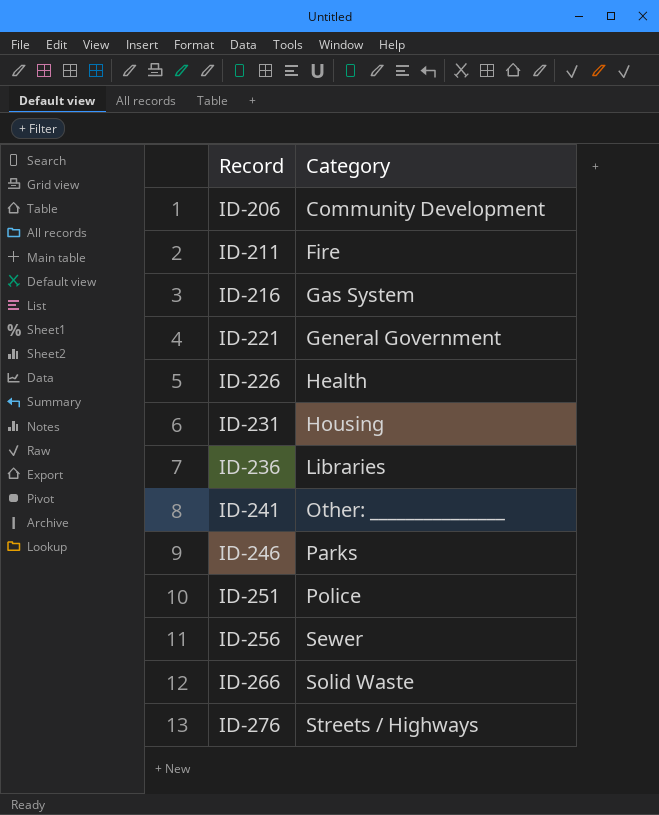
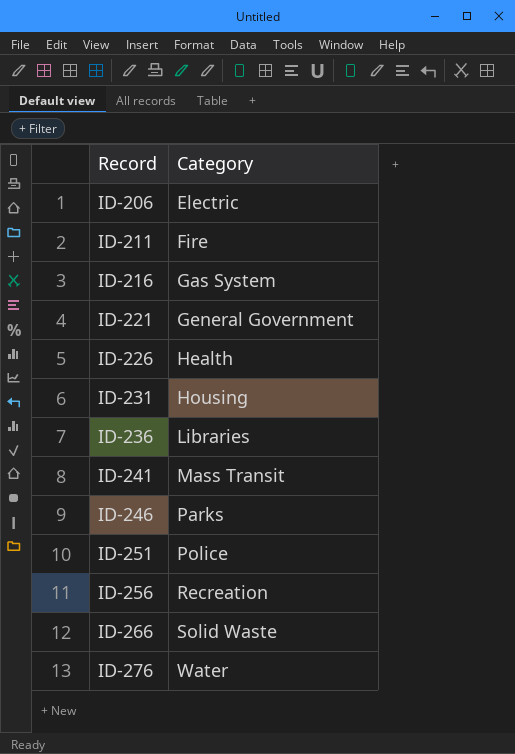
ID-206 | Category: Community Development -> Electric
ID-241 | Category: Other: _______________ -> Mass Transit
ID-256 | Category: Sewer -> Recreation
ID-276 | Category: Streets / Highways -> Water

